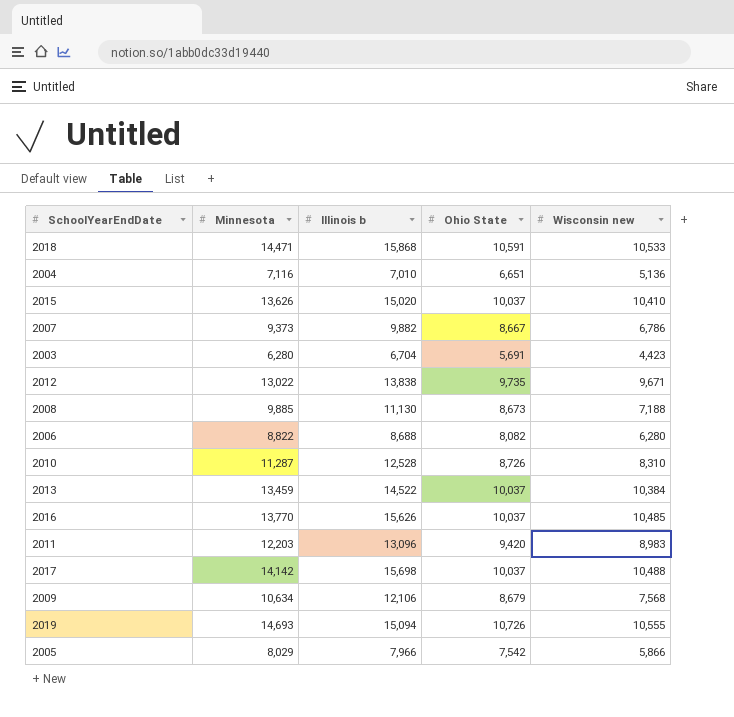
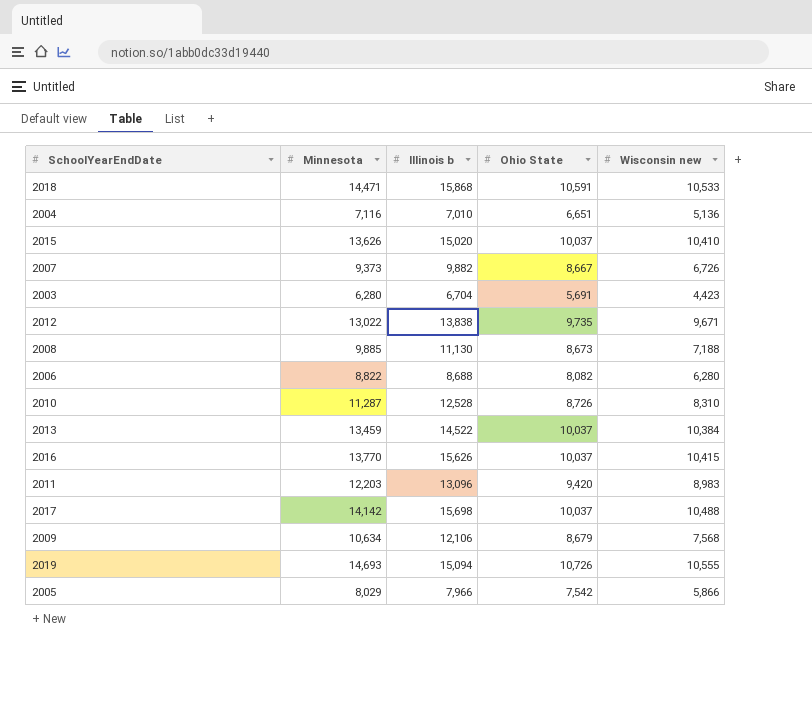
2007 | Wisconsin new: 6,786 -> 6,726
2016 | Wisconsin new: 10,485 -> 10,415

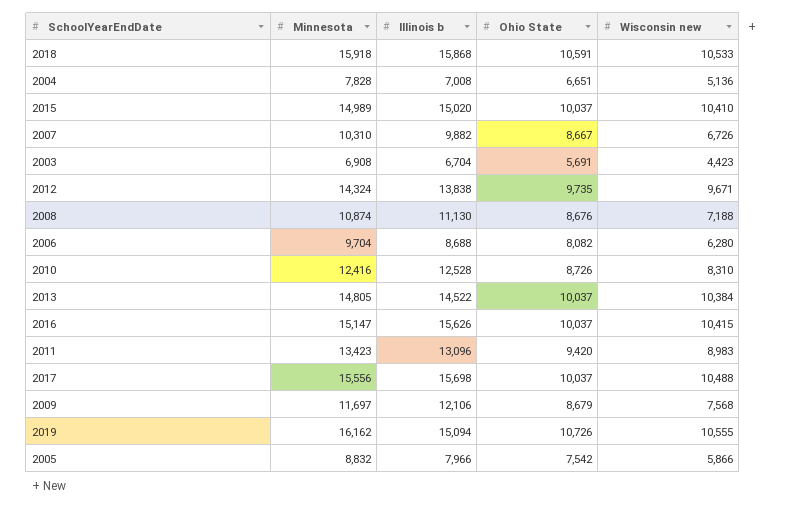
2018 | Minnesota: 14,471 -> 15,918
2004 | Minnesota: 7,116 -> 7,828
2004 | Illinois b: 7,010 -> 7,008
2015 | Minnesota: 13,626 -> 14,989
2007 | Minnesota: 9,373 -> 10,310
2003 | Minnesota: 6,280 -> 6,908
2012 | Minnesota: 13,022 -> 14,324
2008 | Minnesota: 9,885 -> 10,874
2008 | Ohio State: 8,673 -> 8,676
2006 | Minnesota: 8,822 -> 9,704
2010 | Minnesota: 11,287 -> 12,416
2013 | Minnesota: 13,459 -> 14,805
2016 | Minnesota: 13,770 -> 15,147
2011 | Minnesota: 12,203 -> 13,423
2017 | Minnesota: 14,142 -> 15,556
2009 | Minnesota: 10,634 -> 11,697
2019 | Minnesota: 14,693 -> 16,162
2005 | Minnesota: 8,029 -> 8,832

